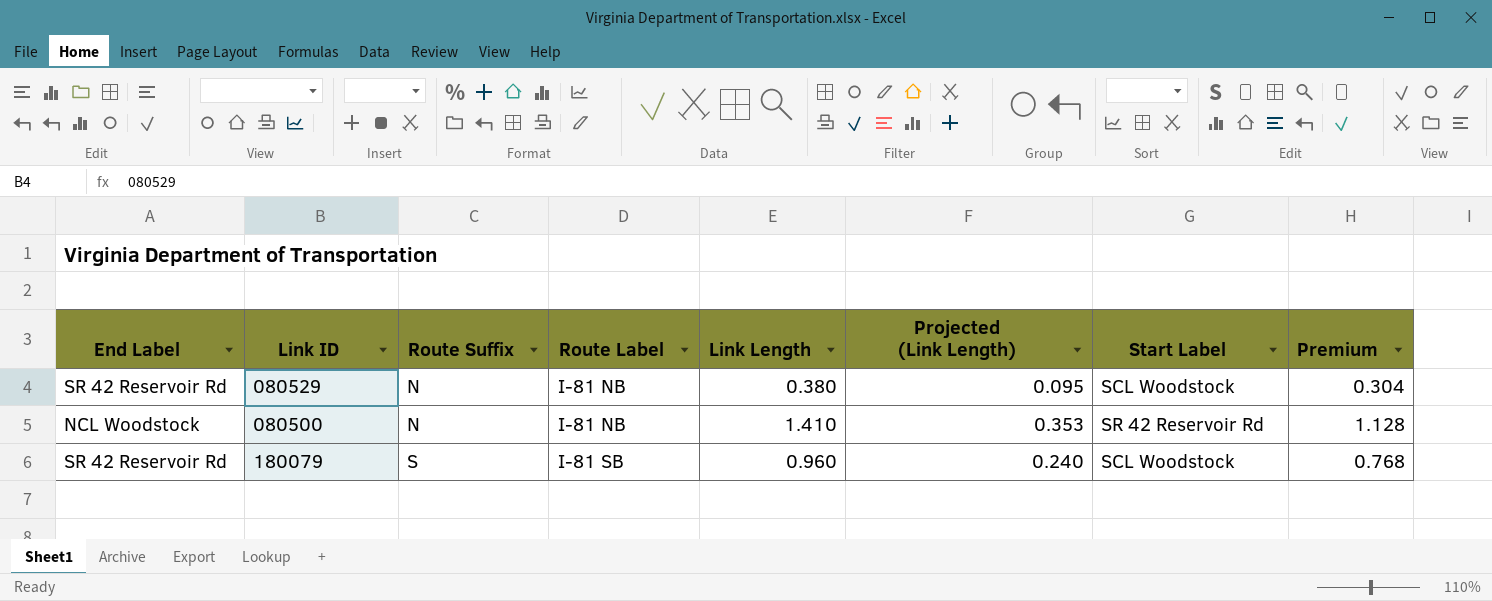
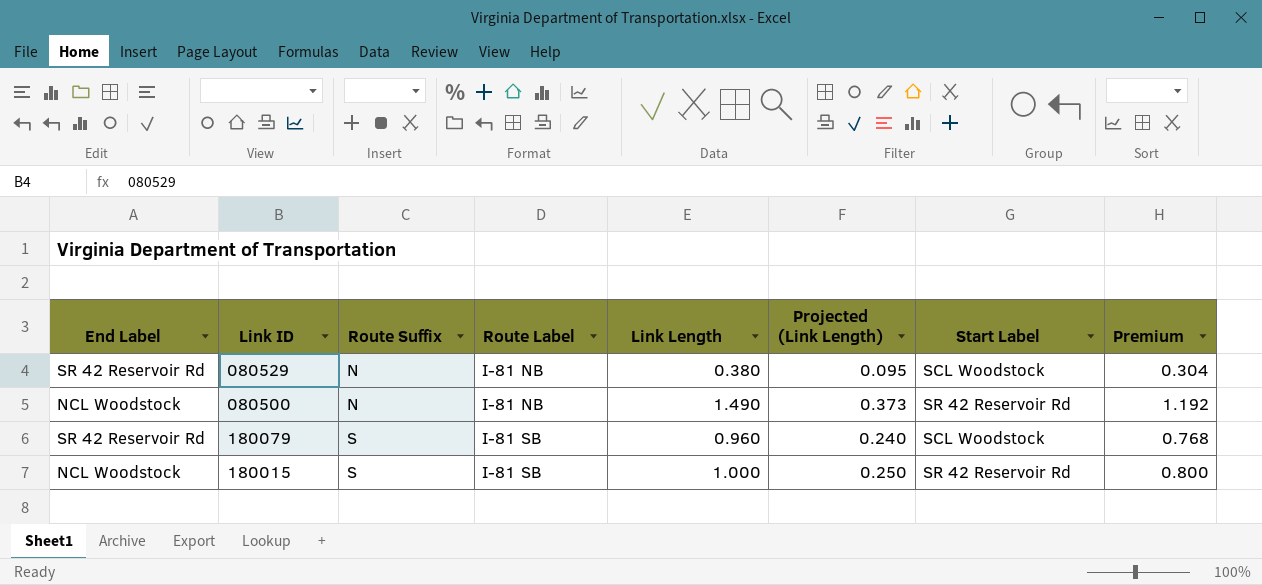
080500 | Link Length: 1.410 -> 1.490
080500 | Projected (Link Length): 0.353 -> 0.373
080500 | Premium: 1.128 -> 1.192
row 180015: none -> NCL Woodstock | S | I-81 SB | 1.000 | 0.250 | SR 42 Reservoir Rd | 0.800

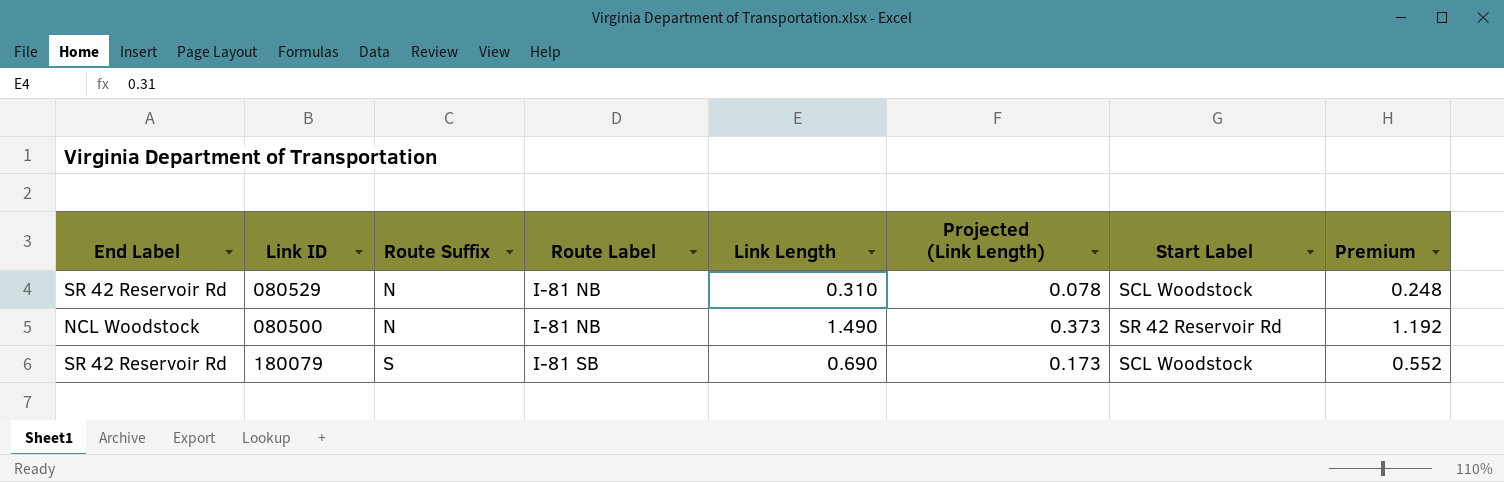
row 180015: NCL Woodstock | S | I-81 SB | 1.000 | 0.250 | SR 42 Reservoir Rd | 0.800 -> none
080529 | Link Length: 0.380 -> 0.310
080529 | Projected (Link Length): 0.095 -> 0.078
080529 | Premium: 0.304 -> 0.248
180079 | Link Length: 0.960 -> 0.690
180079 | Projected (Link Length): 0.240 -> 0.173
180079 | Premium: 0.768 -> 0.552

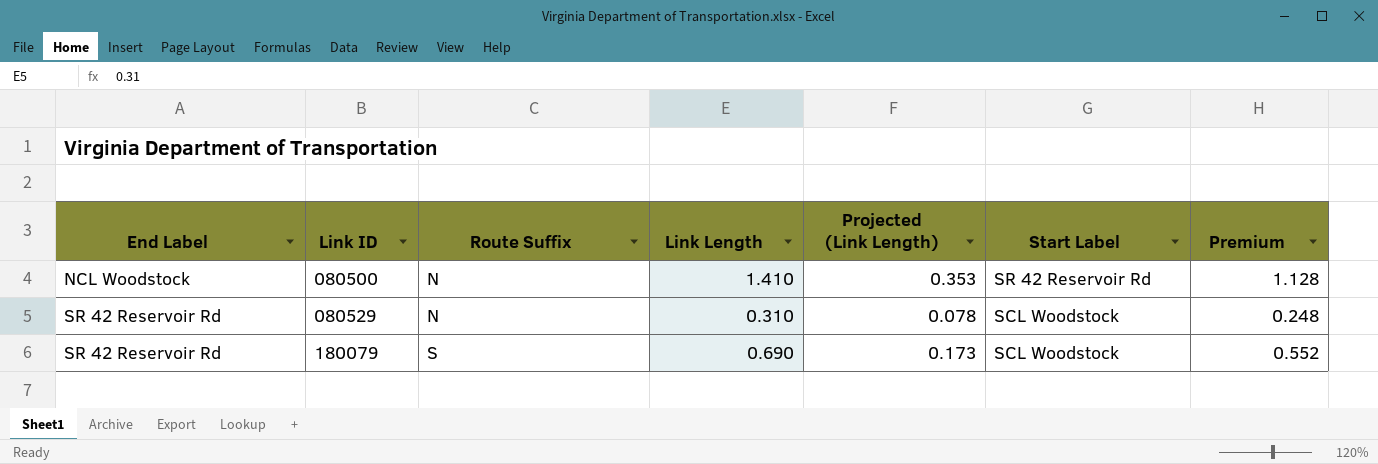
row order: Route Suffix ascending -> End Label ascending
column Route Label | position: 4 -> none
080500 | Link Length: 1.490 -> 1.410
080500 | Projected (Link Length): 0.373 -> 0.353
080500 | Premium: 1.192 -> 1.128

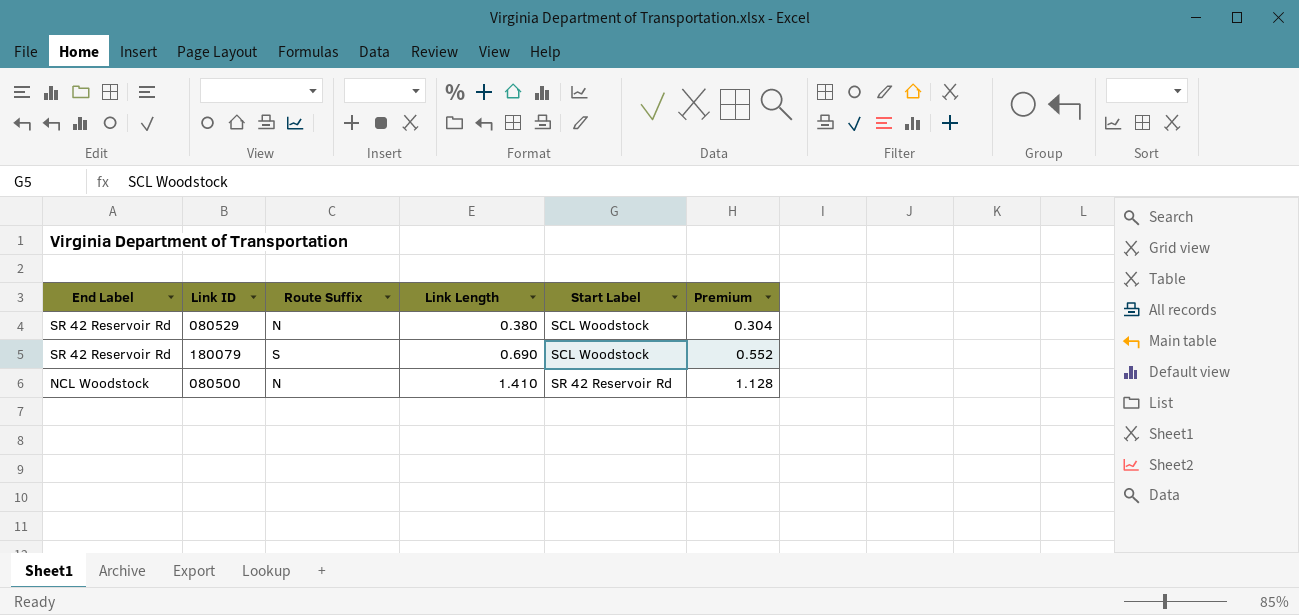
row order: End Label ascending -> End Label descending
column Projected (Link Length) | formula: [Link Length] * 0.25 -> none
080529 | Link Length: 0.310 -> 0.380
080529 | Premium: 0.248 -> 0.304

